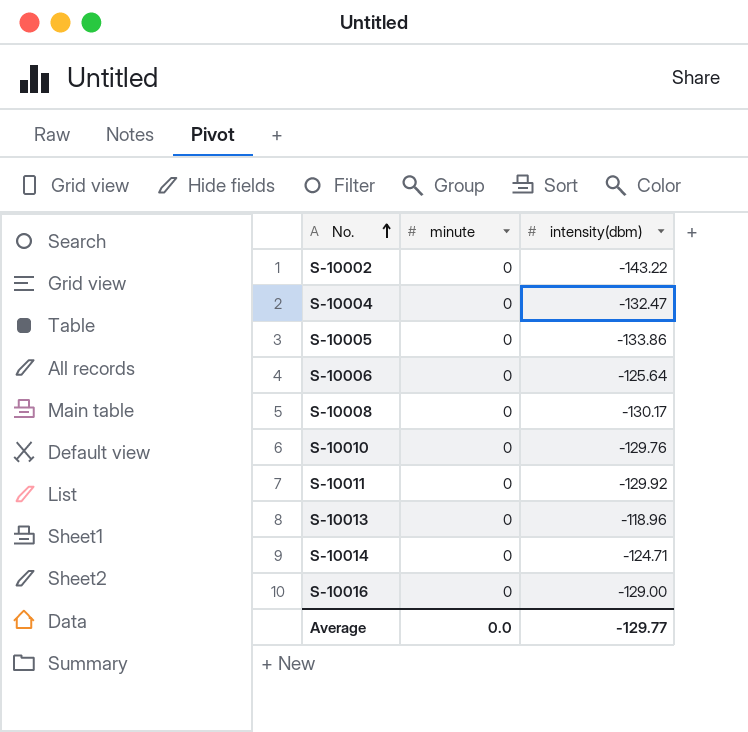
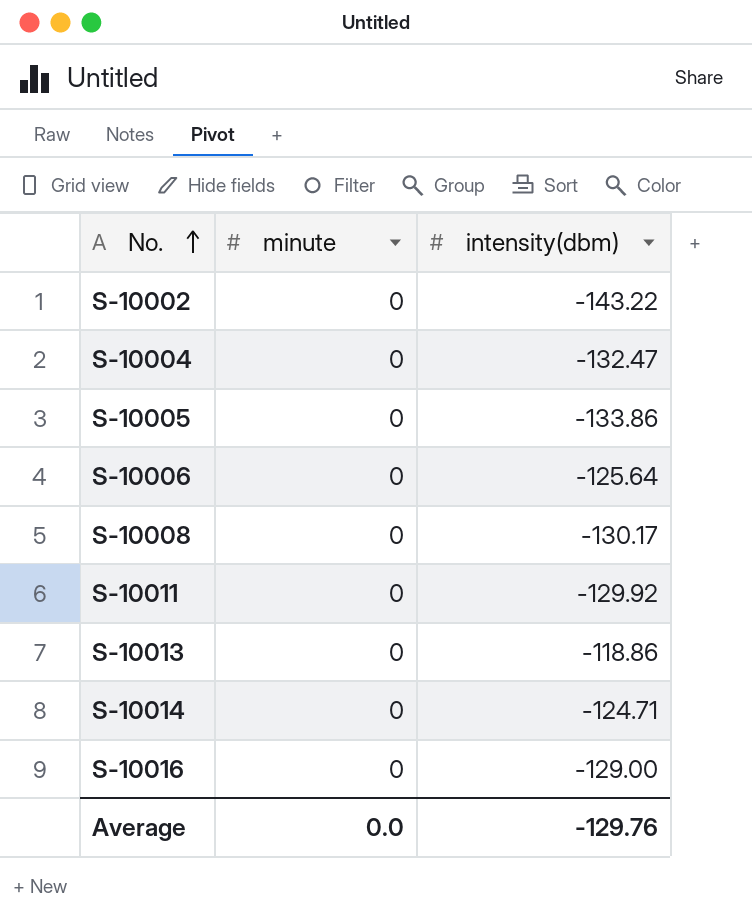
row S-10010: 0 | -129.76 -> none
S-10013 | intensity(dbm): -118.96 -> -118.86
Average | intensity(dbm): -129.77 -> -129.76

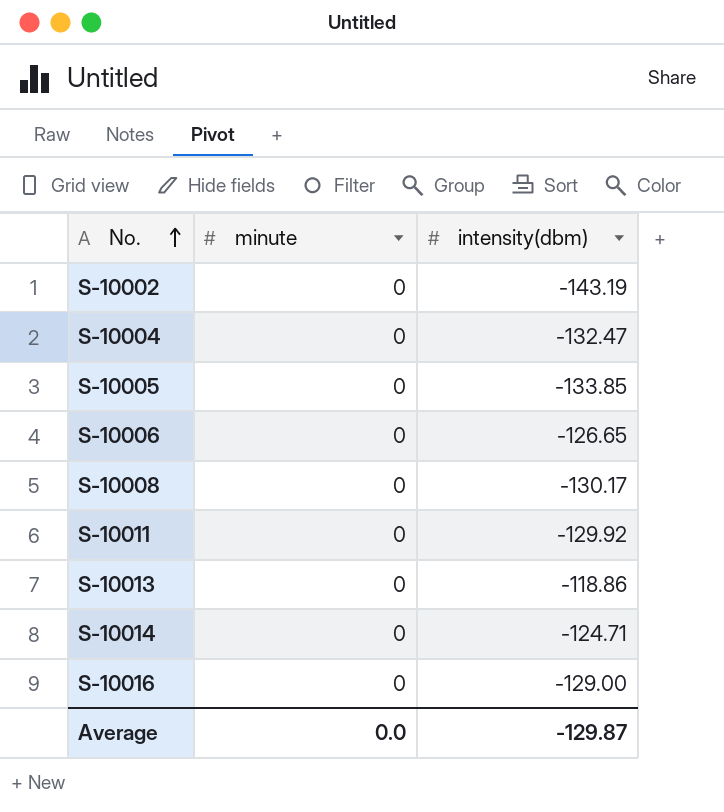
S-10002 | intensity(dbm): -143.22 -> -143.19
S-10005 | intensity(dbm): -133.86 -> -133.85
S-10006 | intensity(dbm): -125.64 -> -126.65
Average | intensity(dbm): -129.76 -> -129.87

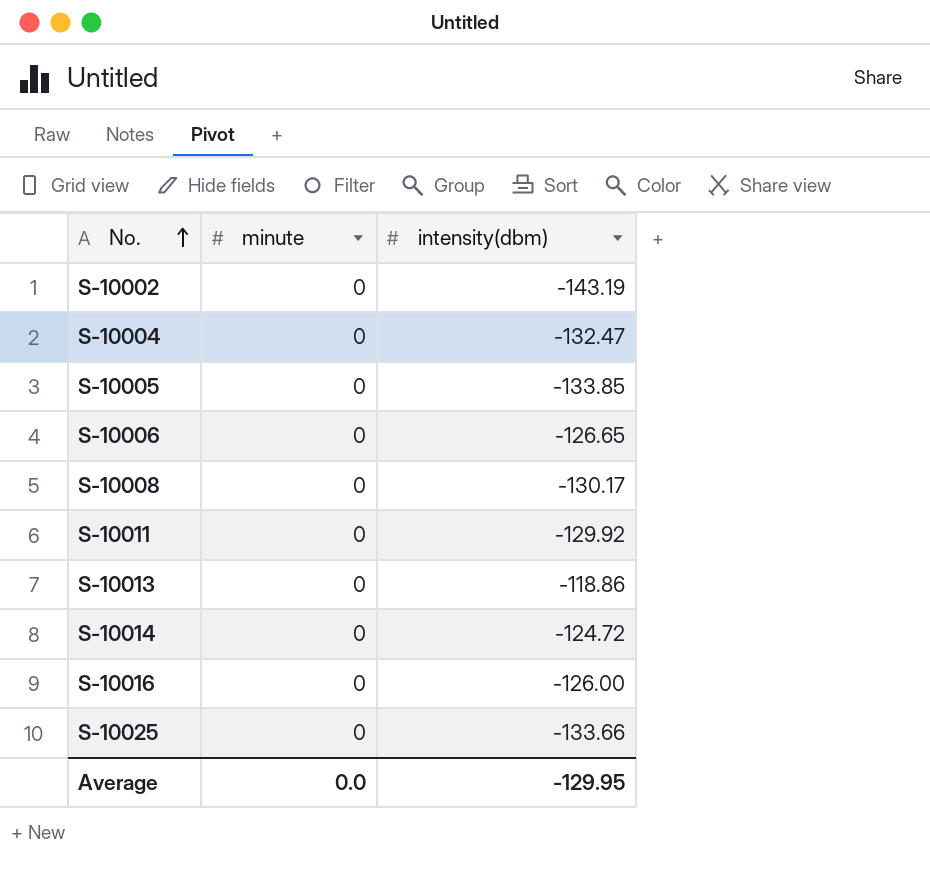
S-10014 | intensity(dbm): -124.71 -> -124.72
S-10016 | intensity(dbm): -129.00 -> -126.00
row S-10025: none -> 0 | -133.66
Average | intensity(dbm): -129.87 -> -129.95

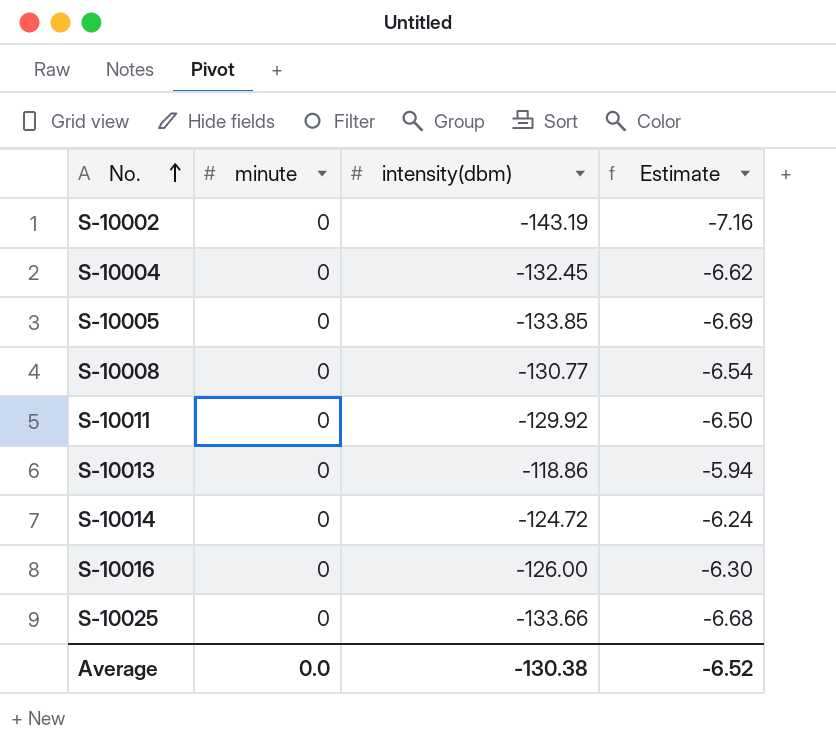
column Estimate | formula: none -> [intensity(dbm)] * 0.05
row S-10006: 0 | -126.65 -> none
S-10004 | intensity(dbm): -132.47 -> -132.45
S-10008 | intensity(dbm): -130.17 -> -130.77
Average | intensity(dbm): -129.95 -> -130.38

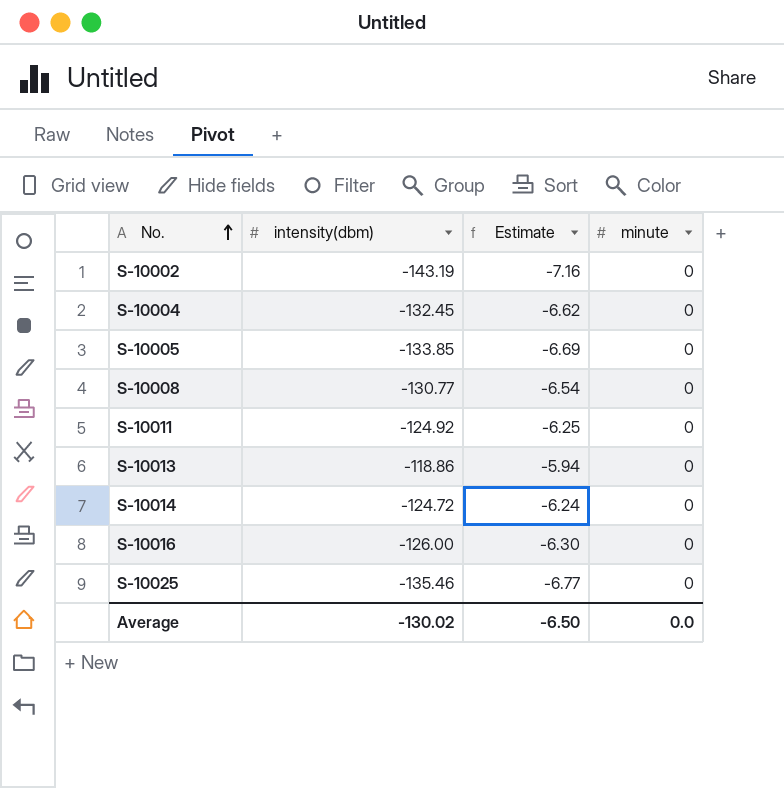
column minute | position: 2 -> 4
S-10011 | intensity(dbm): -129.92 -> -124.92
S-10011 | Estimate: -6.50 -> -6.25
S-10025 | intensity(dbm): -133.66 -> -135.46
S-10025 | Estimate: -6.68 -> -6.77
Average | intensity(dbm): -130.38 -> -130.02
Average | Estimate: -6.52 -> -6.50

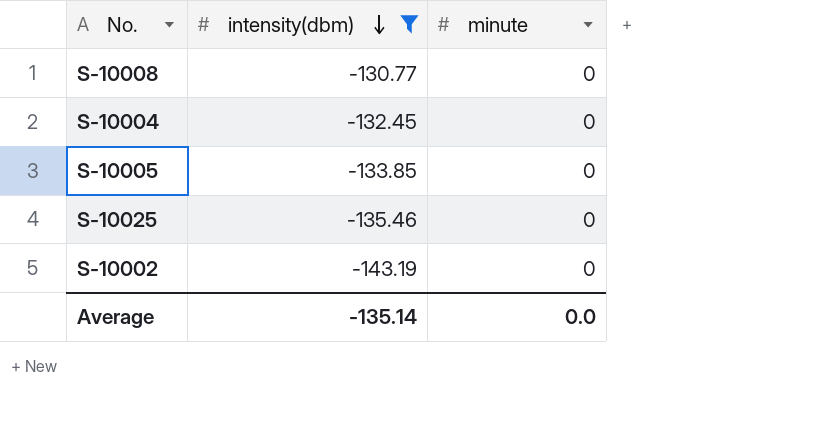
filter: none -> intensity(dbm) <= -130.77
row order: No. ascending -> intensity(dbm) descending
column Estimate | formula: [intensity(dbm)] * 0.05 -> none
Average | intensity(dbm): -130.02 -> -135.14

